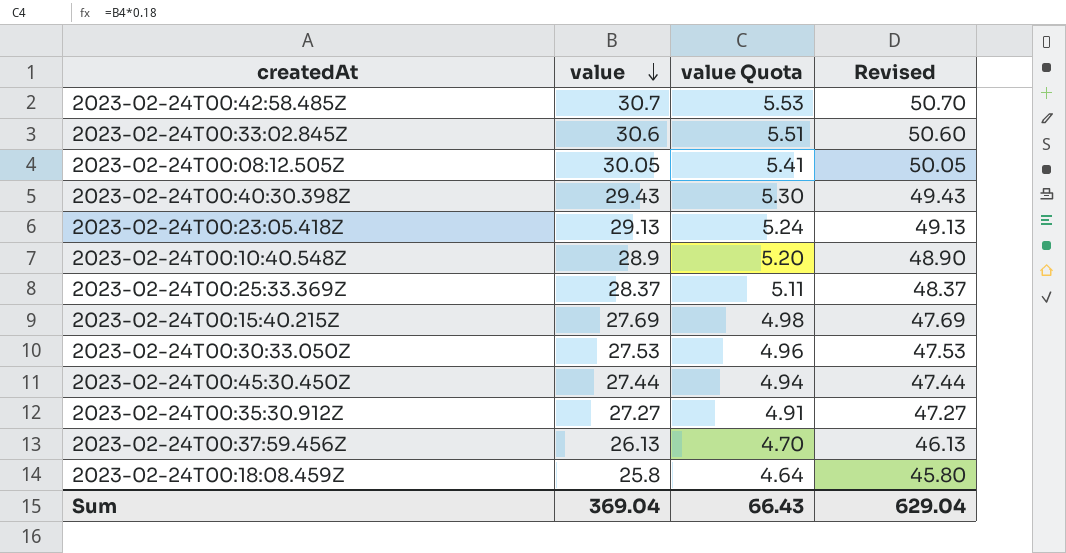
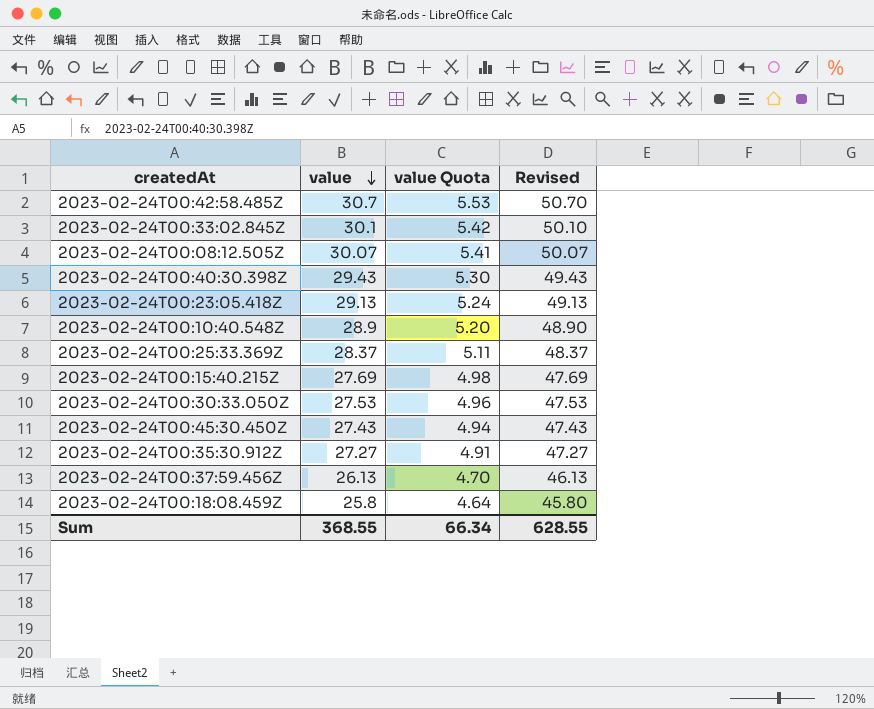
2023-02-24T00:33:02.845Z | value: 30.6 -> 30.1
2023-02-24T00:33:02.845Z | value Quota: 5.51 -> 5.42
2023-02-24T00:33:02.845Z | Revised: 50.60 -> 50.10
2023-02-24T00:08:12.505Z | value: 30.05 -> 30.07
2023-02-24T00:08:12.505Z | Revised: 50.05 -> 50.07
2023-02-24T00:45:30.450Z | value: 27.44 -> 27.43
2023-02-24T00:45:30.450Z | Revised: 47.44 -> 47.43
Sum | value: 369.04 -> 368.55
Sum | value Quota: 66.43 -> 66.34
Sum | Revised: 629.04 -> 628.55

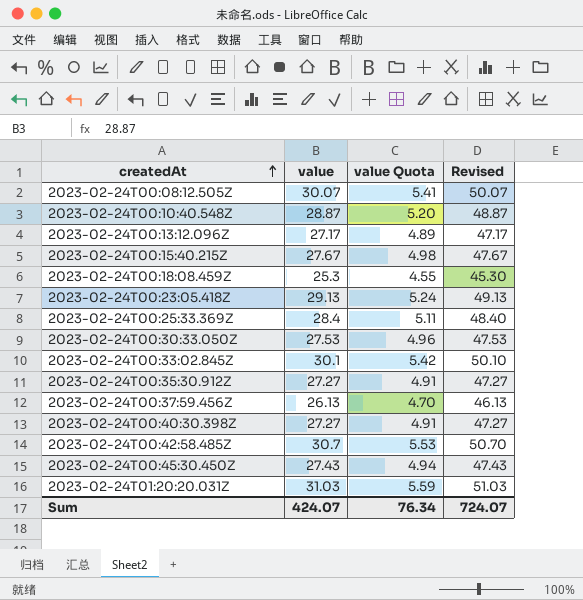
row order: value descending -> createdAt ascending
2023-02-24T00:10:40.548Z | value: 28.9 -> 28.87
2023-02-24T00:10:40.548Z | Revised: 48.90 -> 48.87
row 2023-02-24T00:13:12.096Z: none -> 27.17 | 4.89 | 47.17
2023-02-24T00:15:40.215Z | value: 27.69 -> 27.67
2023-02-24T00:15:40.215Z | Revised: 47.69 -> 47.67
2023-02-24T00:18:08.459Z | value: 25.8 -> 25.3
2023-02-24T00:18:08.459Z | value Quota: 4.64 -> 4.55
2023-02-24T00:18:08.459Z | Revised: 45.80 -> 45.30
2023-02-24T00:25:33.369Z | value: 28.37 -> 28.4
2023-02-24T00:25:33.369Z | Revised: 48.37 -> 48.40
2023-02-24T00:40:30.398Z | value: 29.43 -> 27.27
2023-02-24T00:40:30.398Z | value Quota: 5.30 -> 4.91
2023-02-24T00:40:30.398Z | Revised: 49.43 -> 47.27
row 2023-02-24T01:20:20.031Z: none -> 31.03 | 5.59 | 51.03
Sum | value: 368.55 -> 424.07
Sum | value Quota: 66.34 -> 76.34
Sum | Revised: 628.55 -> 724.07

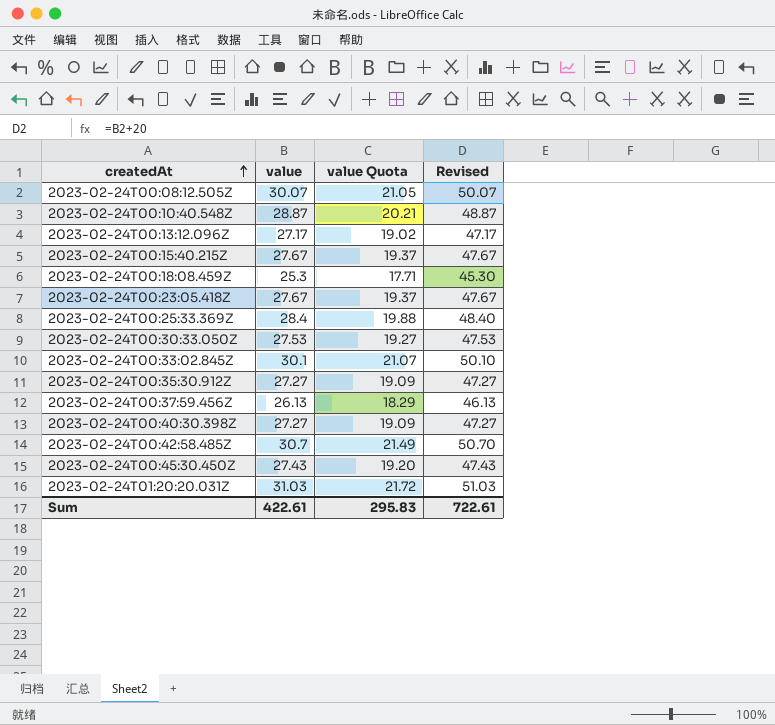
column value Quota | formula: [value] * 0.18 -> [value] * 0.7
2023-02-24T00:23:05.418Z | value: 29.13 -> 27.67
2023-02-24T00:23:05.418Z | Revised: 49.13 -> 47.67
Sum | value: 424.07 -> 422.61
Sum | value Quota: 76.34 -> 295.83
Sum | Revised: 724.07 -> 722.61

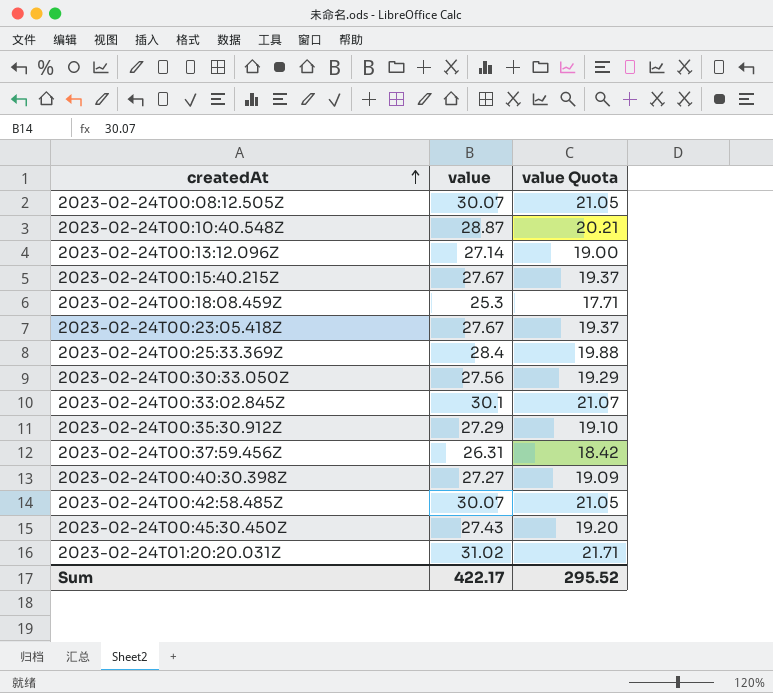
column Revised | formula: [value] + 20 -> none
2023-02-24T00:13:12.096Z | value: 27.17 -> 27.14
2023-02-24T00:13:12.096Z | value Quota: 19.02 -> 19.00
2023-02-24T00:30:33.050Z | value: 27.53 -> 27.56
2023-02-24T00:30:33.050Z | value Quota: 19.27 -> 19.29
2023-02-24T00:35:30.912Z | value: 27.27 -> 27.29
2023-02-24T00:35:30.912Z | value Quota: 19.09 -> 19.10
2023-02-24T00:37:59.456Z | value: 26.13 -> 26.31
2023-02-24T00:37:59.456Z | value Quota: 18.29 -> 18.42
2023-02-24T00:42:58.485Z | value: 30.7 -> 30.07
2023-02-24T00:42:58.485Z | value Quota: 21.49 -> 21.05
2023-02-24T01:20:20.031Z | value: 31.03 -> 31.02
2023-02-24T01:20:20.031Z | value Quota: 21.72 -> 21.71
Sum | value: 422.61 -> 422.17
Sum | value Quota: 295.83 -> 295.52

